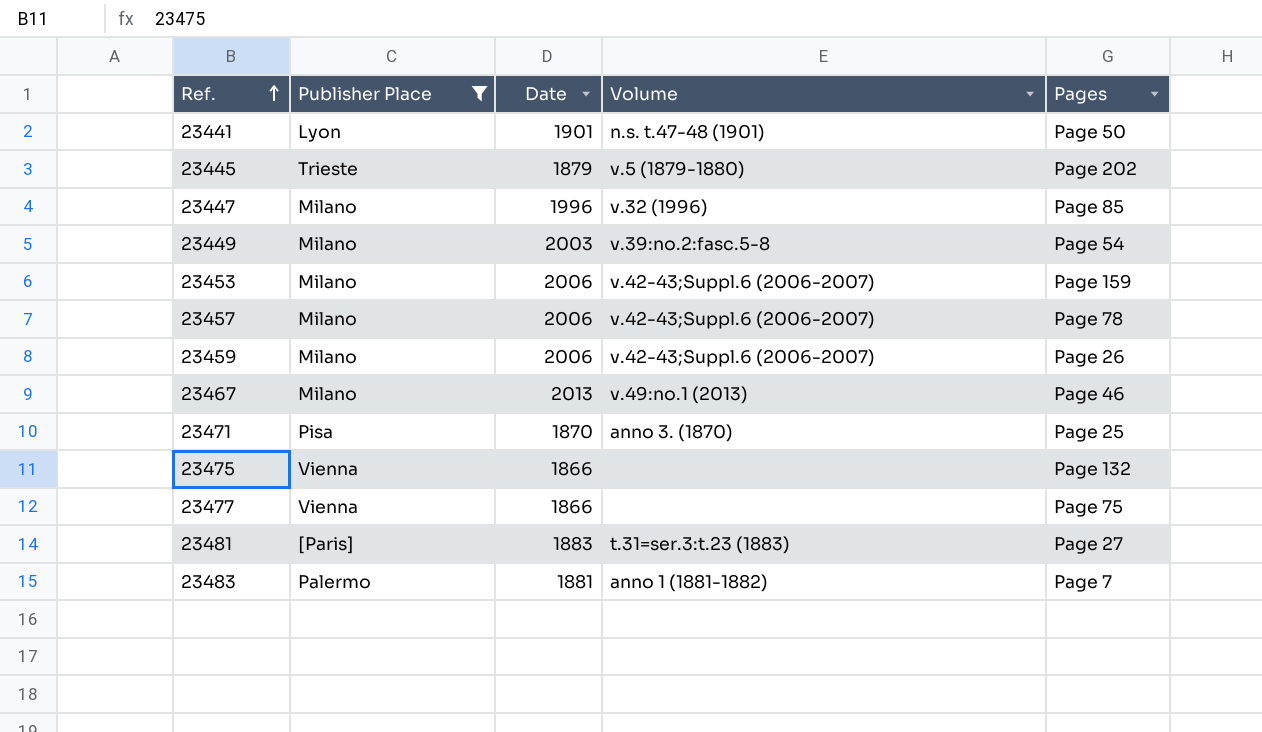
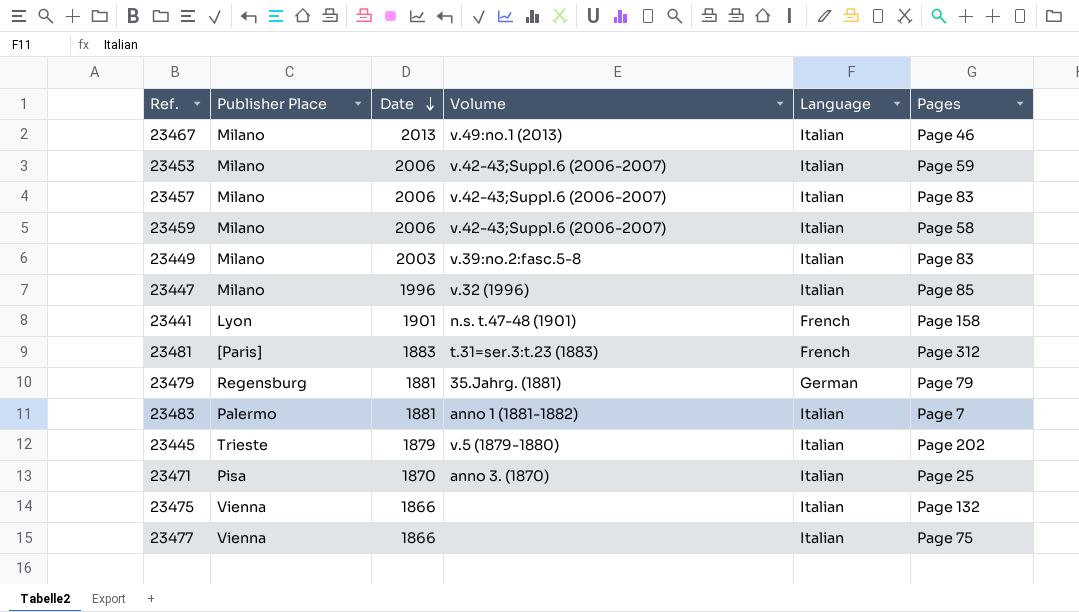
filter: Publisher Place != Regensburg -> none
row order: Ref. ascending -> Date descending
column Language | position: none -> 5
23453 | Pages: Page 159 -> Page 59
23457 | Pages: Page 78 -> Page 83
23459 | Pages: Page 26 -> Page 58
23449 | Pages: Page 54 -> Page 83
23441 | Pages: Page 50 -> Page 158
23481 | Pages: Page 27 -> Page 312

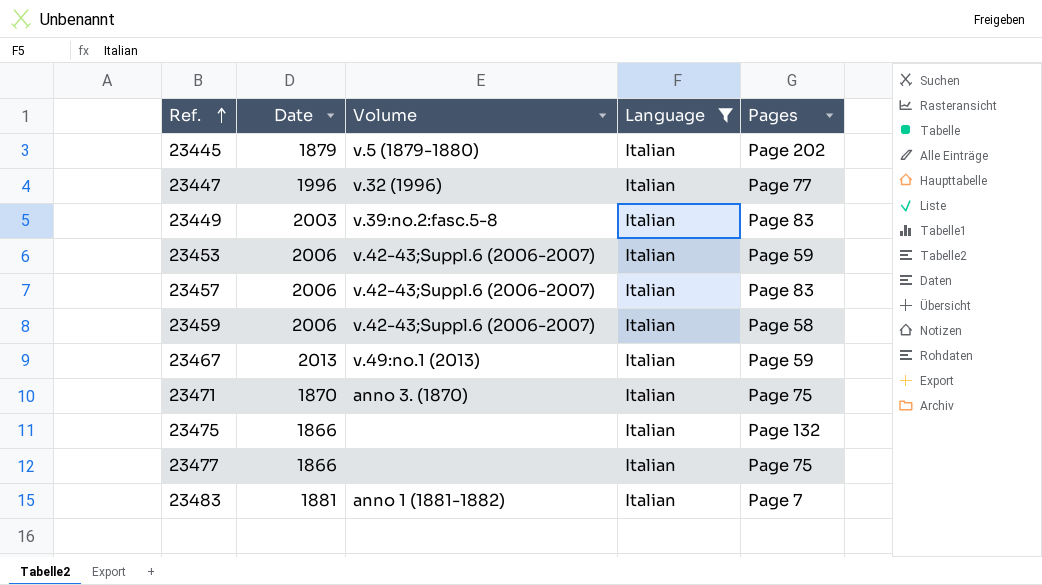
filter: none -> Language = Italian
row order: Date descending -> Ref. ascending
column Publisher Place | position: 2 -> none
23447 | Pages: Page 85 -> Page 77
23467 | Pages: Page 46 -> Page 59
23471 | Pages: Page 25 -> Page 75

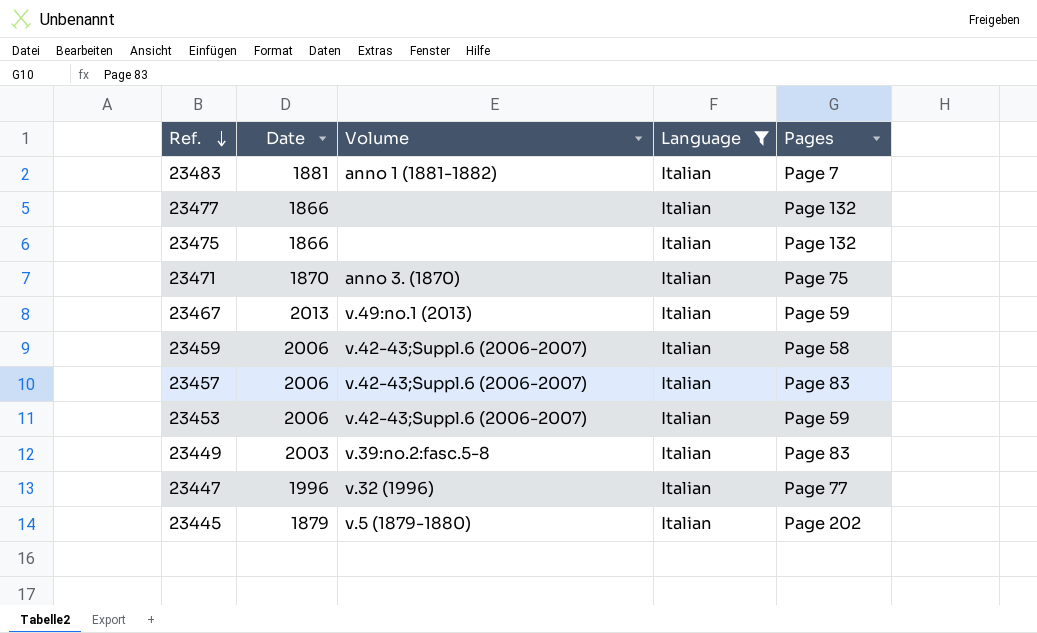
row order: Ref. ascending -> Ref. descending
23477 | Pages: Page 75 -> Page 132

